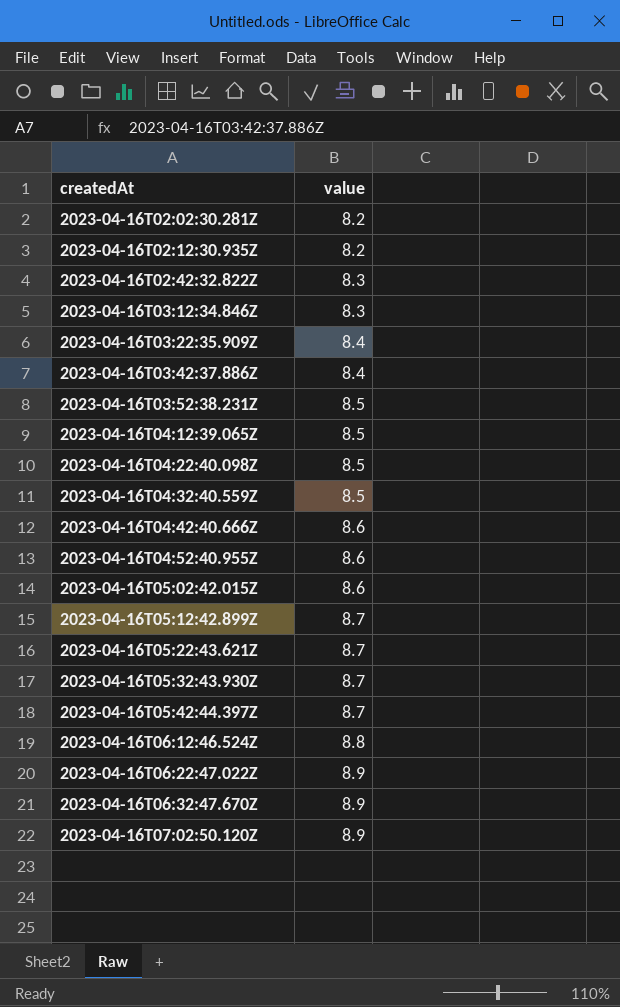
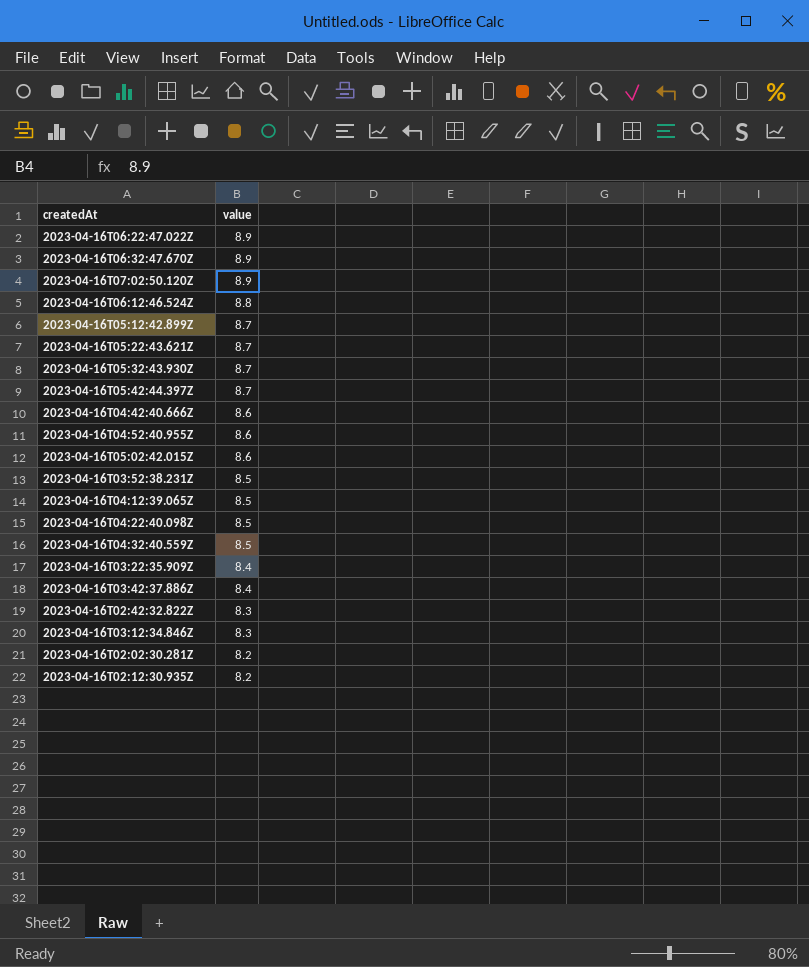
row order: createdAt ascending -> value descending

